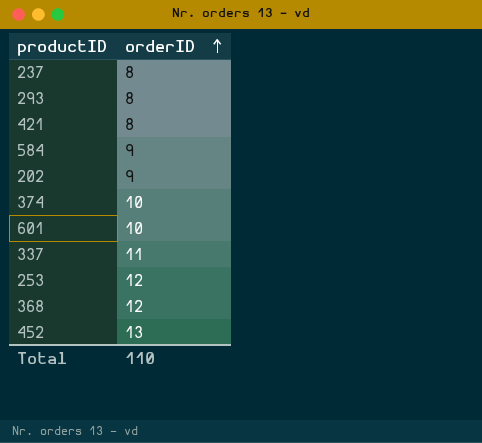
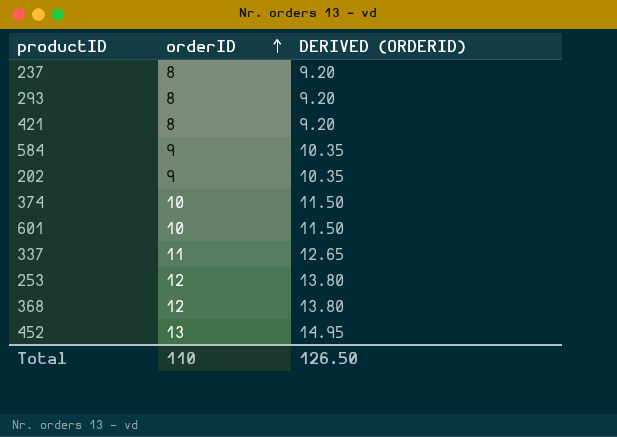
column DERIVED (ORDERID) | formula: none -> [orderID] * 1.15

